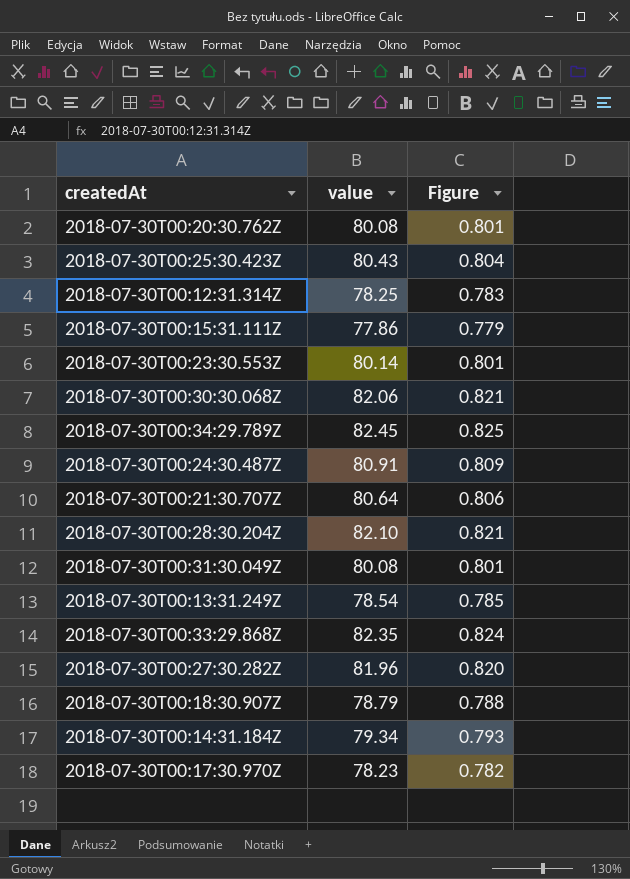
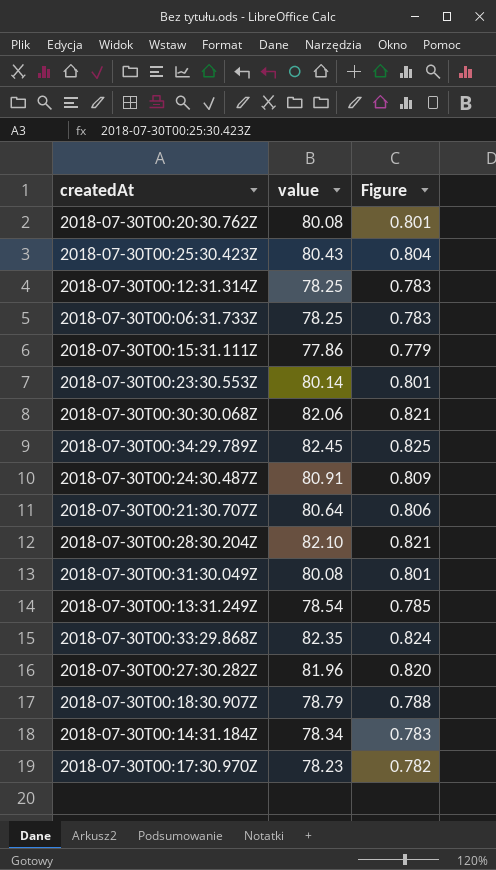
row 2018-07-30T00:06:31.733Z: none -> 78.25 | 0.783
2018-07-30T00:14:31.184Z | value: 79.34 -> 78.34
2018-07-30T00:14:31.184Z | Figure: 0.793 -> 0.783

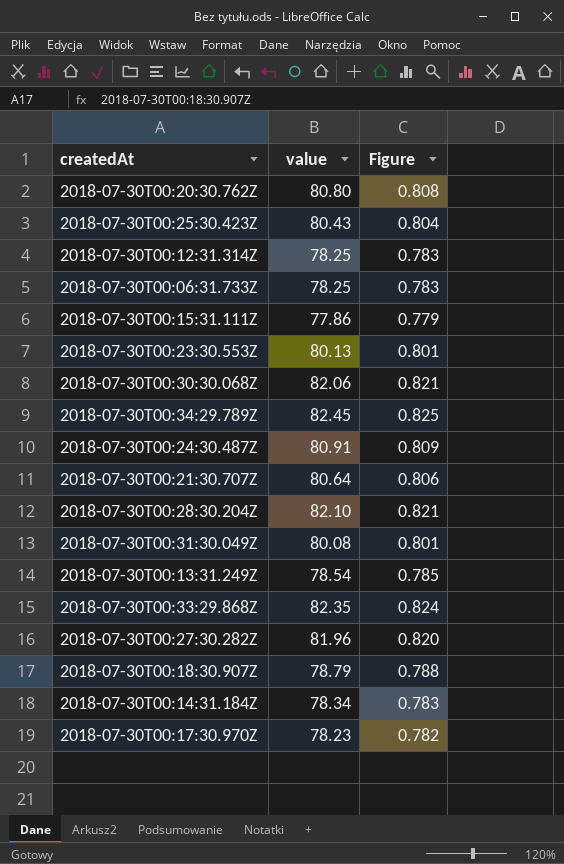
2018-07-30T00:20:30.762Z | value: 80.08 -> 80.80
2018-07-30T00:20:30.762Z | Figure: 0.801 -> 0.808
2018-07-30T00:23:30.553Z | value: 80.14 -> 80.13

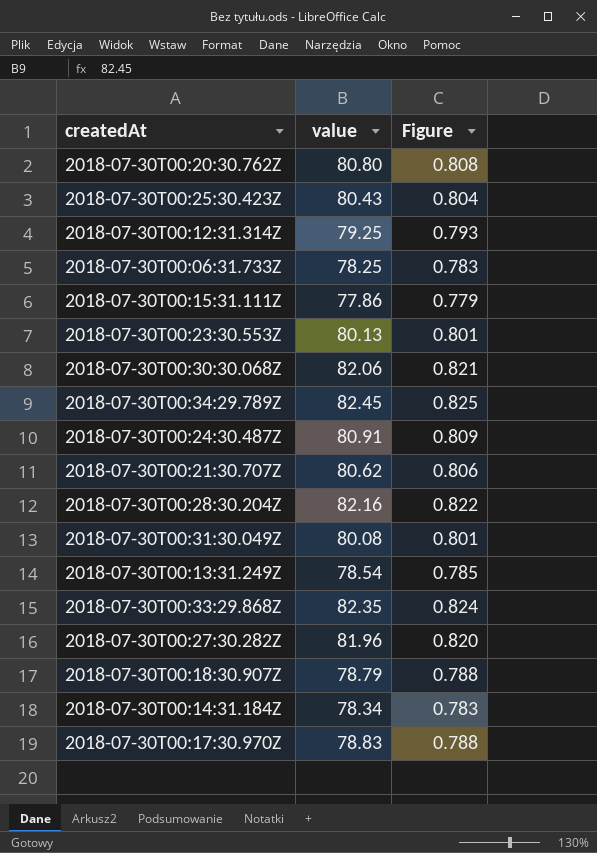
2018-07-30T00:12:31.314Z | value: 78.25 -> 79.25
2018-07-30T00:12:31.314Z | Figure: 0.783 -> 0.793
2018-07-30T00:21:30.707Z | value: 80.64 -> 80.62
2018-07-30T00:28:30.204Z | value: 82.10 -> 82.16
2018-07-30T00:28:30.204Z | Figure: 0.821 -> 0.822
2018-07-30T00:17:30.970Z | value: 78.23 -> 78.83
2018-07-30T00:17:30.970Z | Figure: 0.782 -> 0.788

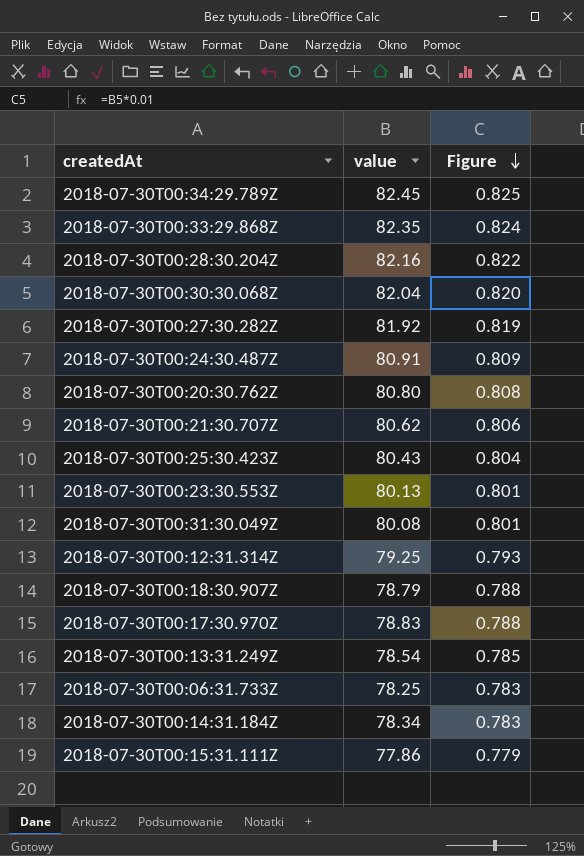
row order: none -> Figure descending
2018-07-30T00:30:30.068Z | value: 82.06 -> 82.04
2018-07-30T00:30:30.068Z | Figure: 0.821 -> 0.820
2018-07-30T00:27:30.282Z | value: 81.96 -> 81.92
2018-07-30T00:27:30.282Z | Figure: 0.820 -> 0.819

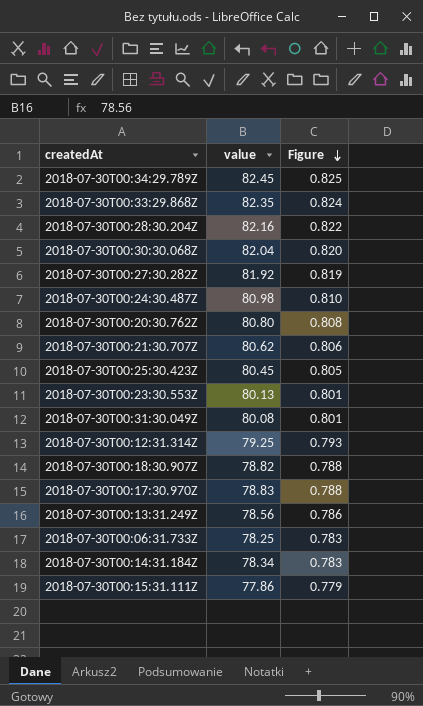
2018-07-30T00:24:30.487Z | value: 80.91 -> 80.98
2018-07-30T00:24:30.487Z | Figure: 0.809 -> 0.810
2018-07-30T00:25:30.423Z | value: 80.43 -> 80.45
2018-07-30T00:25:30.423Z | Figure: 0.804 -> 0.805
2018-07-30T00:18:30.907Z | value: 78.79 -> 78.82
2018-07-30T00:13:31.249Z | value: 78.54 -> 78.56
2018-07-30T00:13:31.249Z | Figure: 0.785 -> 0.786

